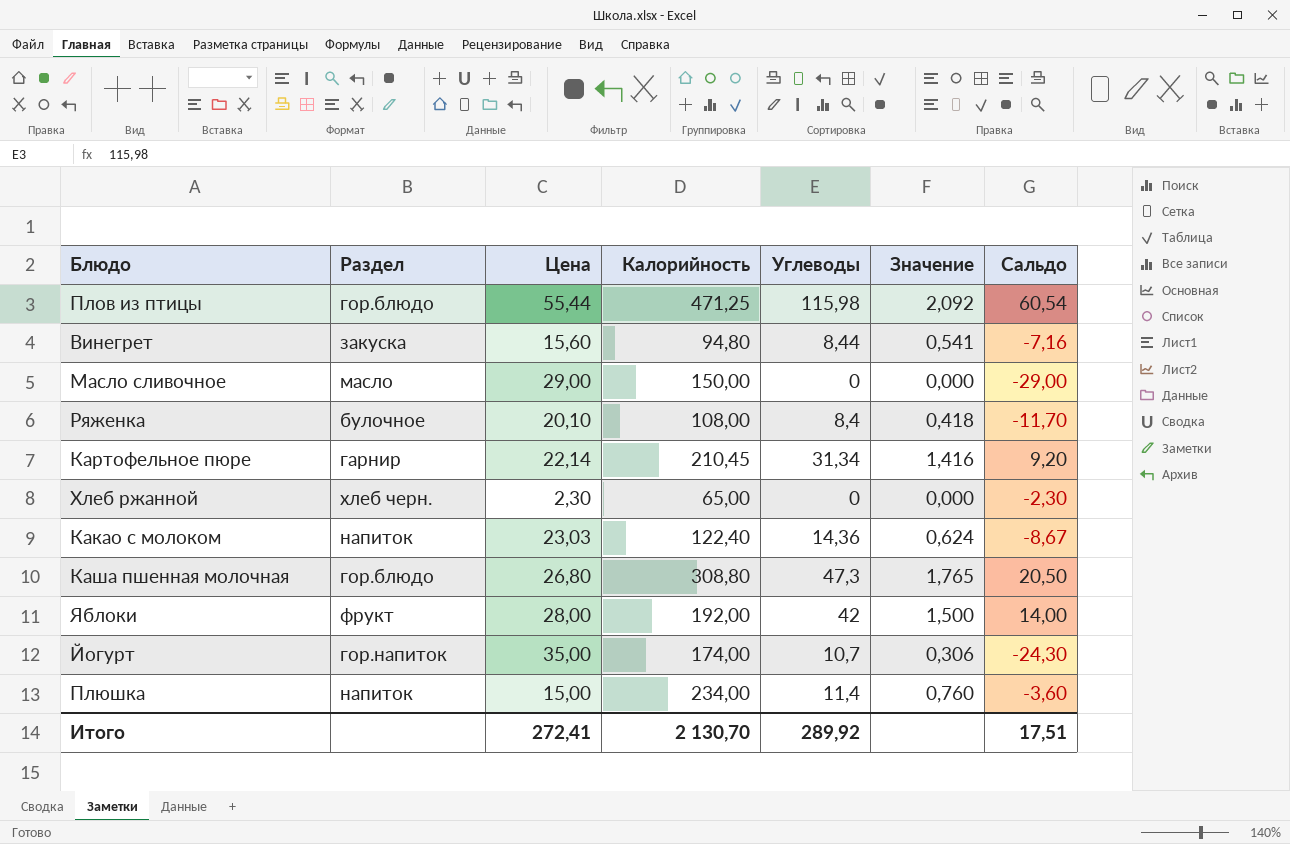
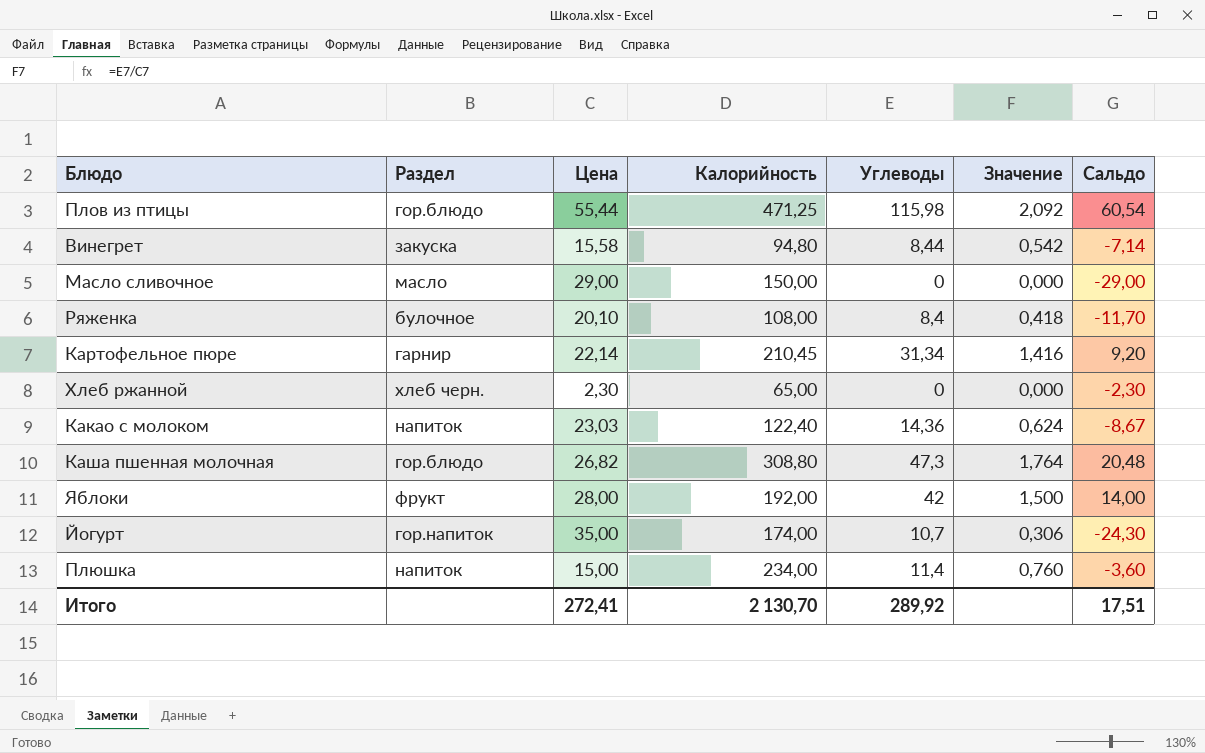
Винегрет | Цена: 15,60 -> 15,58
Винегрет | Значение: 0,541 -> 0,542
Винегрет | Сальдо: -7,16 -> -7,14
Каша пшенная молочная | Цена: 26,80 -> 26,82
Каша пшенная молочная | Значение: 1,765 -> 1,764
Каша пшенная молочная | Сальдо: 20,50 -> 20,48

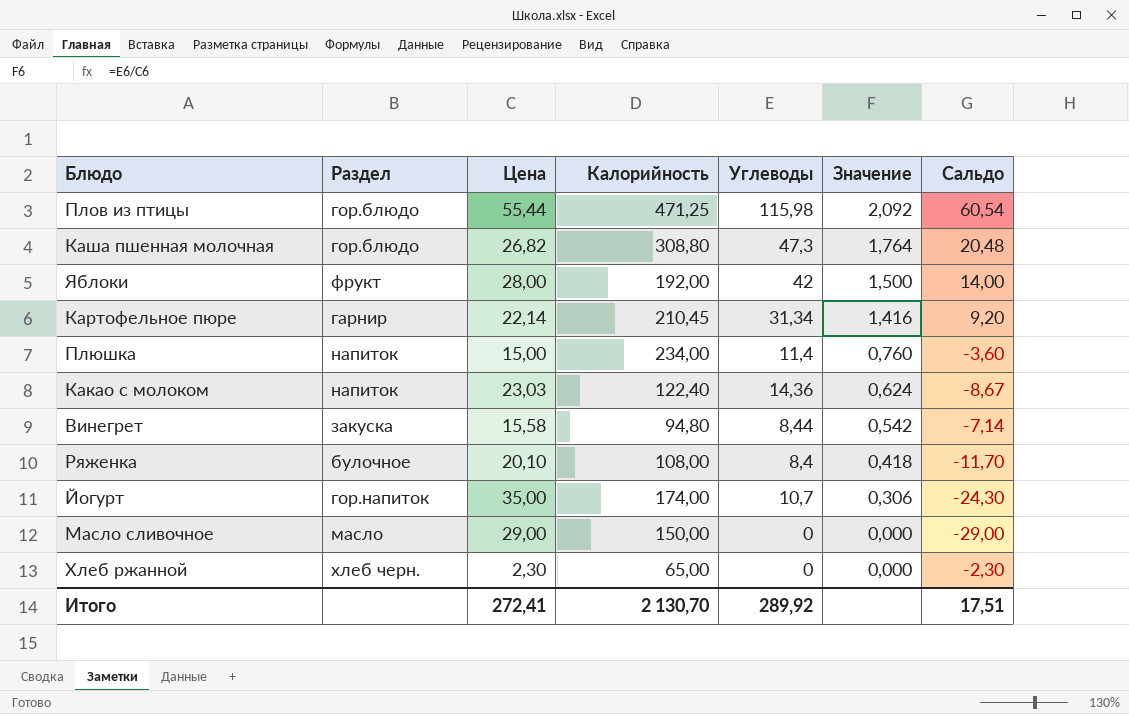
row order: none -> Значение descending

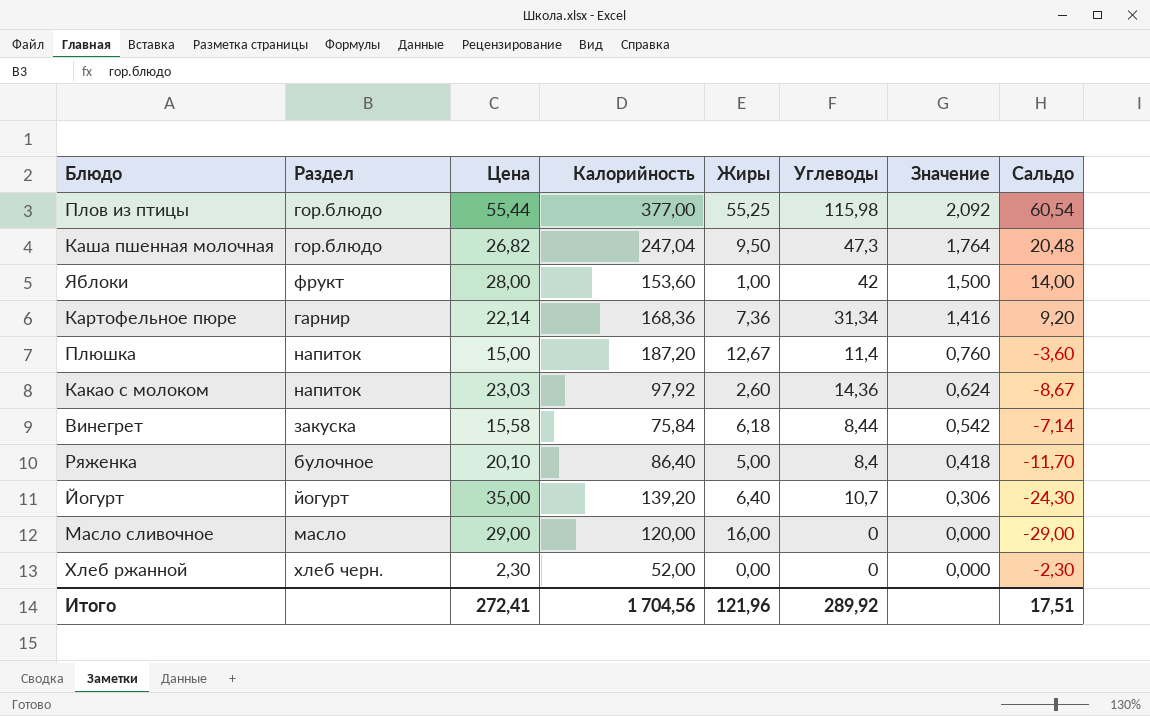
column Жиры | position: none -> 5
Плов из птицы | Калорийность: 471,25 -> 377,00
Каша пшенная молочная | Калорийность: 308,80 -> 247,04
Яблоки | Калорийность: 192,00 -> 153,60
Картофельное пюре | Калорийность: 210,45 -> 168,36
Плюшка | Калорийность: 234,00 -> 187,20
Какао с молоком | Калорийность: 122,40 -> 97,92
Винегрет | Калорийность: 94,80 -> 75,84
Ряженка | Калорийность: 108,00 -> 86,40
Йогурт | Раздел: гор.напиток -> йогурт
Йогурт | Калорийность: 174,00 -> 139,20
Масло сливочное | Калорийность: 150,00 -> 120,00
Хлеб ржанной | Калорийность: 65,00 -> 52,00
Итого | Калорийность: 2 130,70 -> 1 704,56

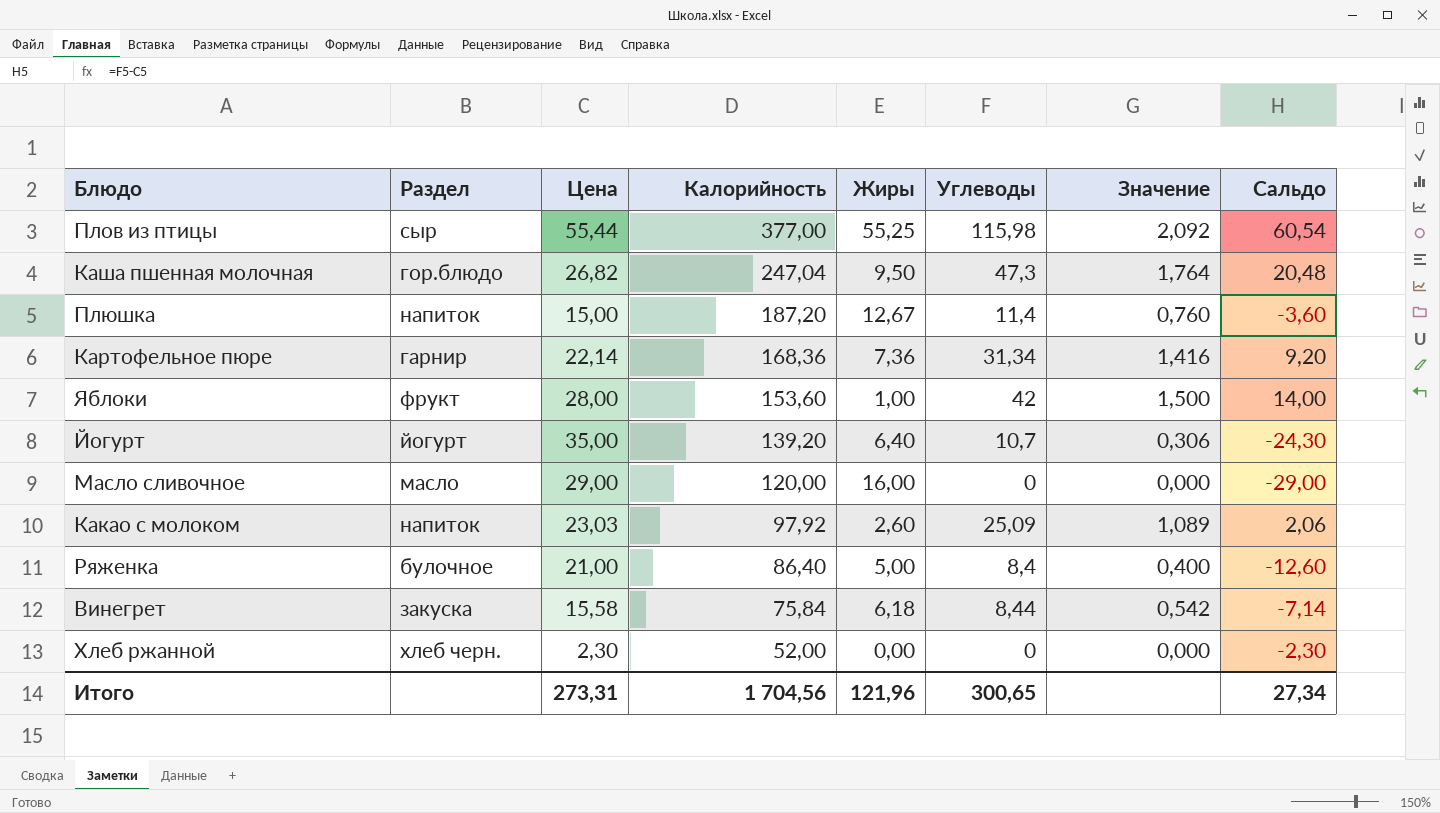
row order: Значение descending -> Калорийность descending
Плов из птицы | Раздел: гор.блюдо -> сыр
Какао с молоком | Углеводы: 14,36 -> 25,09
Какао с молоком | Значение: 0,624 -> 1,089
Какао с молоком | Сальдо: -8,67 -> 2,06
Ряженка | Цена: 20,10 -> 21,00
Ряженка | Значение: 0,418 -> 0,400
Ряженка | Сальдо: -11,70 -> -12,60
Итого | Цена: 272,41 -> 273,31
Итого | Углеводы: 289,92 -> 300,65
Итого | Сальдо: 17,51 -> 27,34

